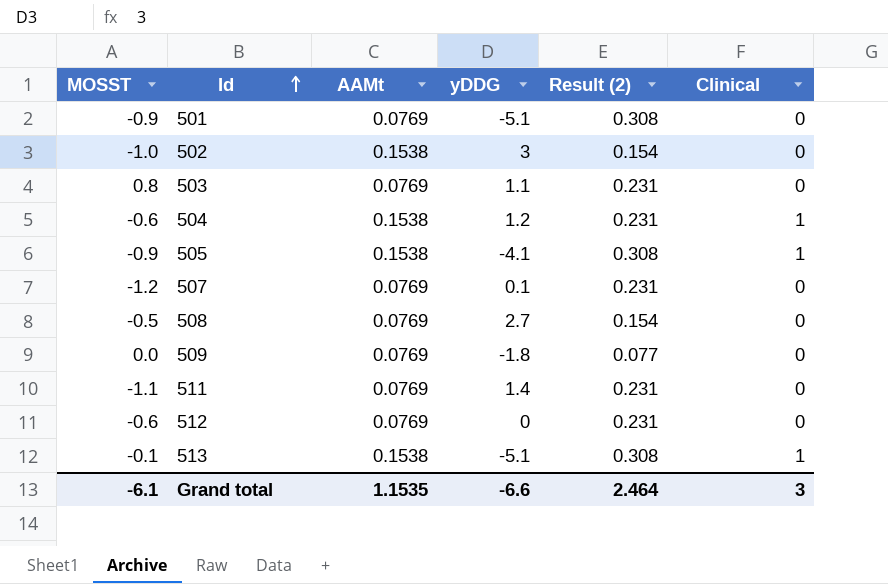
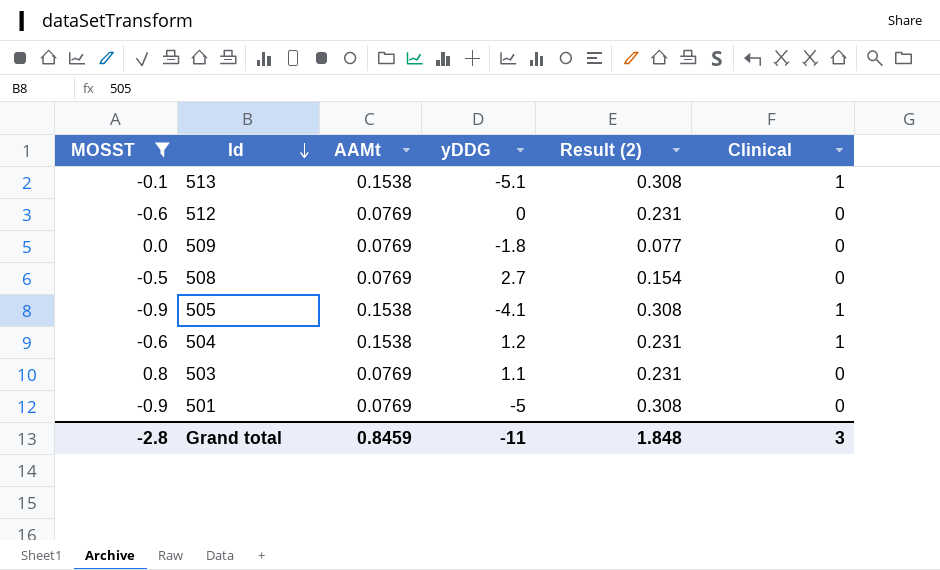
filter: none -> MOSST >= -0.9
row order: Id ascending -> Id descending
501 | yDDG: -5.1 -> -5
Grand total | MOSST: -6.1 -> -2.8
Grand total | AAMt: 1.1535 -> 0.8459
Grand total | yDDG: -6.6 -> -11
Grand total | Result (2): 2.464 -> 1.848

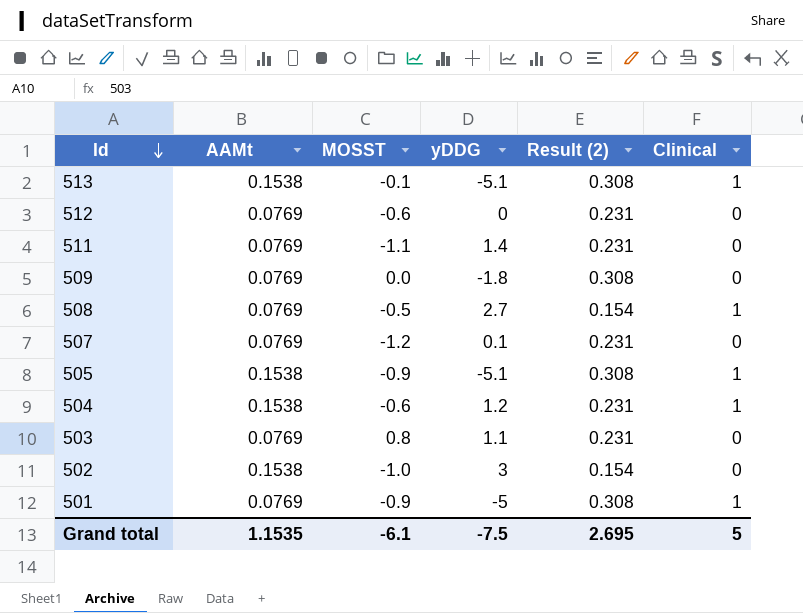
filter: MOSST >= -0.9 -> none
column MOSST | position: 1 -> 3
509 | Result (2): 0.077 -> 0.308
508 | Clinical: 0 -> 1
505 | yDDG: -4.1 -> -5.1
501 | Clinical: 0 -> 1
Grand total | AAMt: 0.8459 -> 1.1535
Grand total | MOSST: -2.8 -> -6.1
Grand total | yDDG: -11 -> -7.5
Grand total | Result (2): 1.848 -> 2.695
Grand total | Clinical: 3 -> 5

